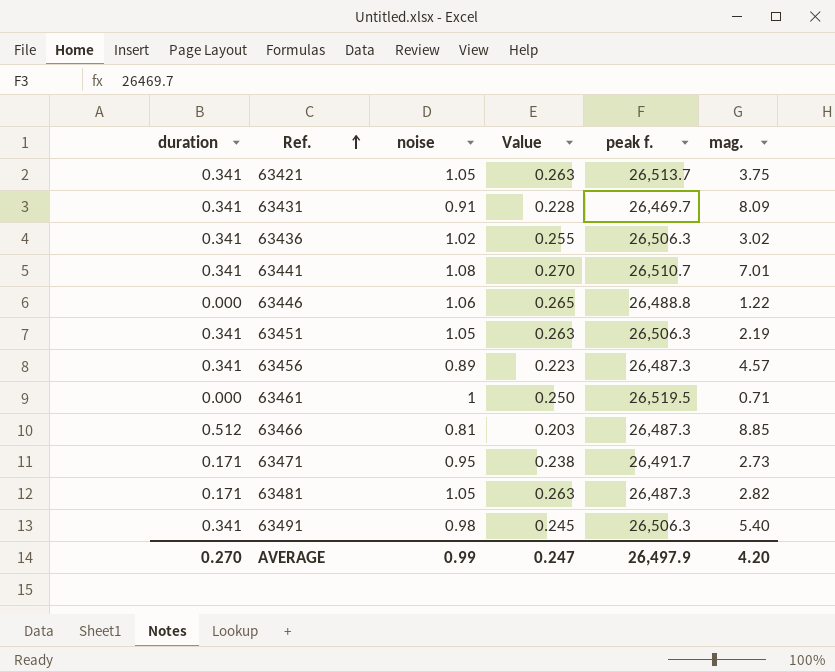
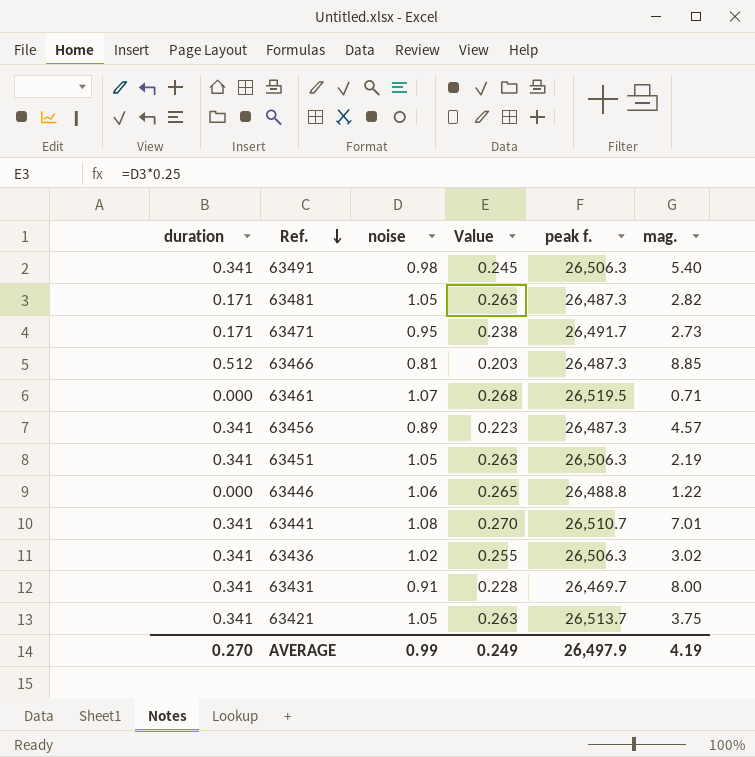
row order: Ref. ascending -> Ref. descending
63461 | noise: 1 -> 1.07
63461 | Value: 0.250 -> 0.268
63431 | mag.: 8.09 -> 8.00
AVERAGE | Value: 0.247 -> 0.249
AVERAGE | mag.: 4.20 -> 4.19

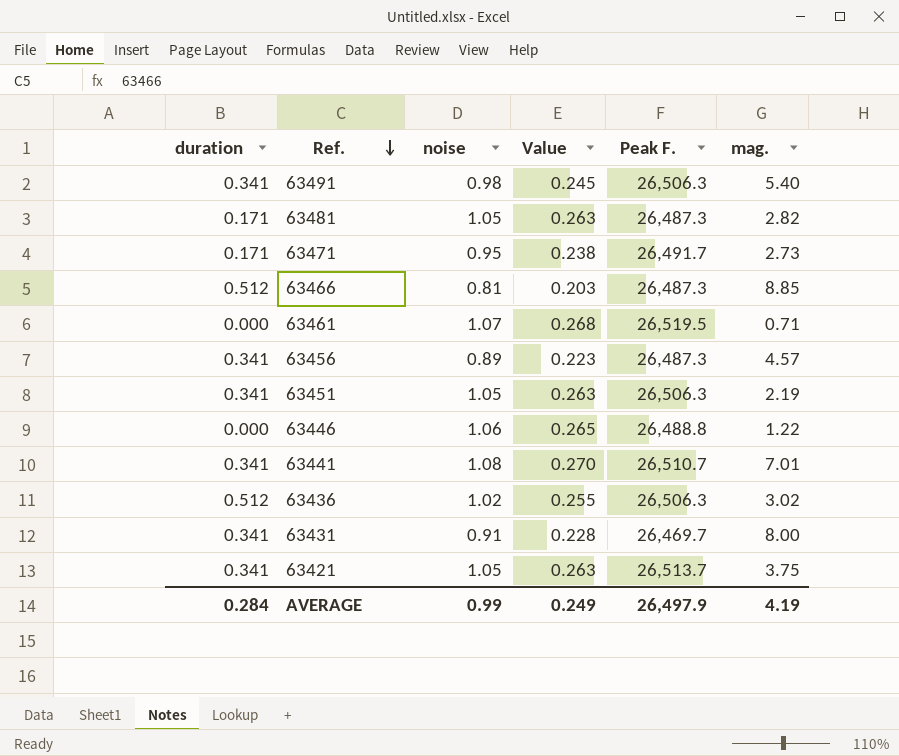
column name: peak f. -> Peak F.
63436 | duration: 0.341 -> 0.512
AVERAGE | duration: 0.270 -> 0.284

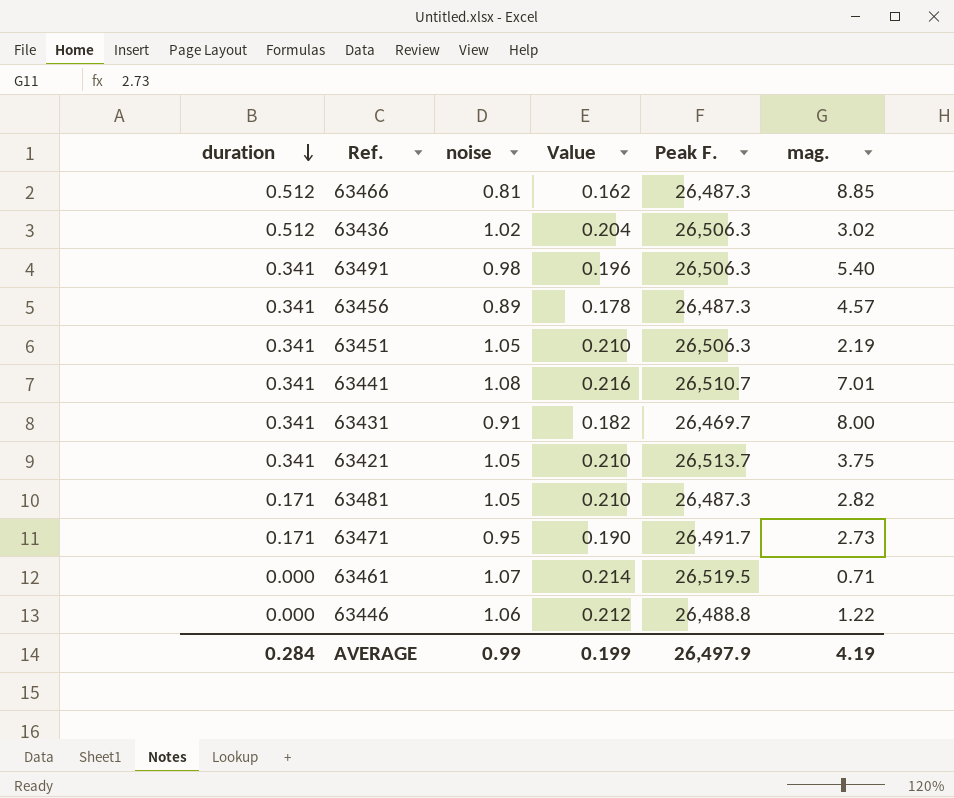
row order: Ref. descending -> duration descending
column Value | formula: [noise] * 0.25 -> [noise] * 0.2
AVERAGE | Value: 0.249 -> 0.199

